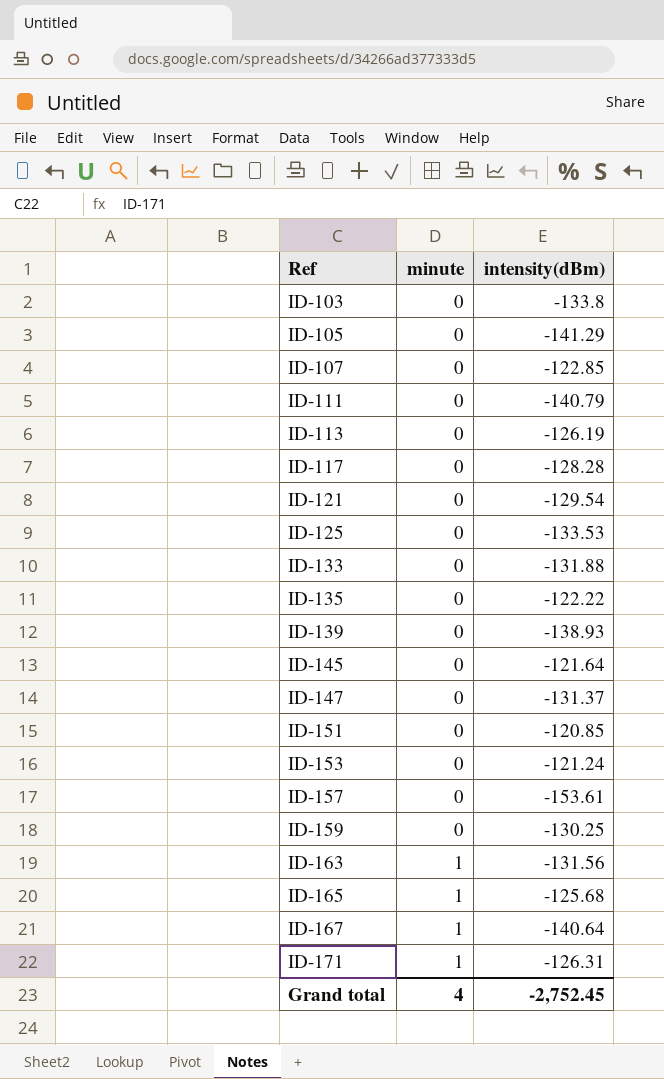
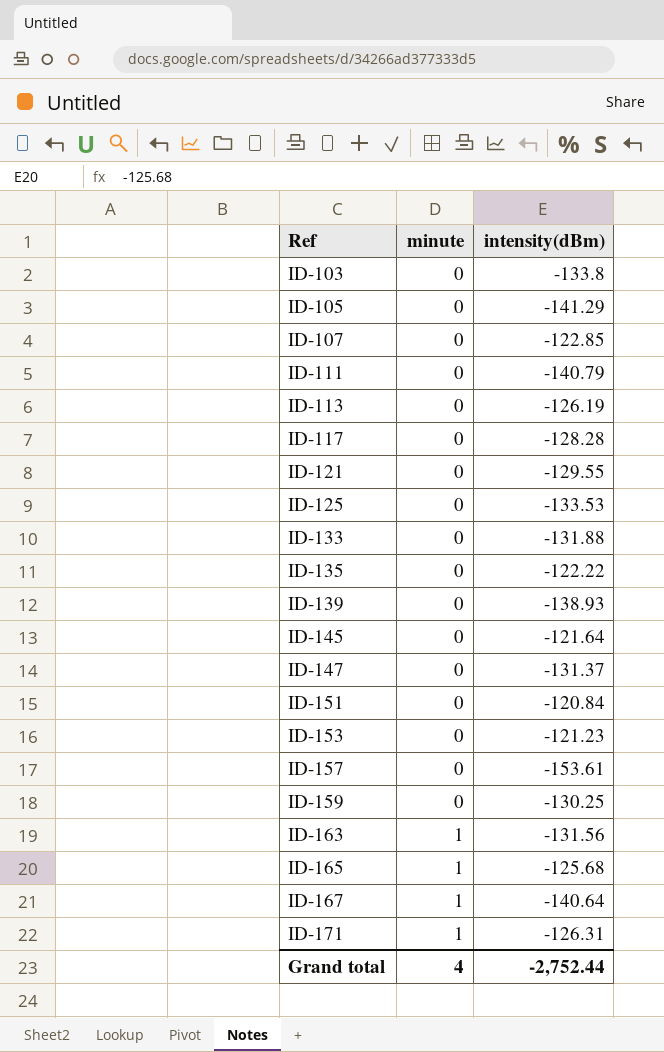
ID-121 | intensity(dBm): -129.54 -> -129.55
ID-151 | intensity(dBm): -120.85 -> -120.84
ID-153 | intensity(dBm): -121.24 -> -121.23
Grand total | intensity(dBm): -2,752.45 -> -2,752.44

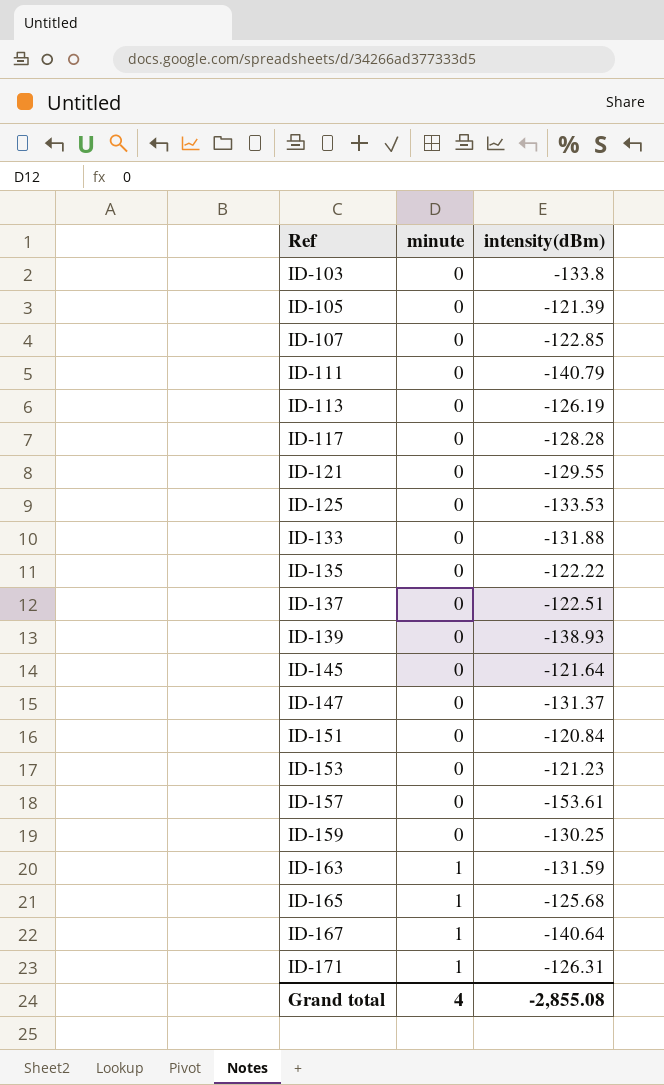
ID-105 | intensity(dBm): -141.29 -> -121.39
row ID-137: none -> 0 | -122.51
ID-163 | intensity(dBm): -131.56 -> -131.59
Grand total | intensity(dBm): -2,752.44 -> -2,855.08

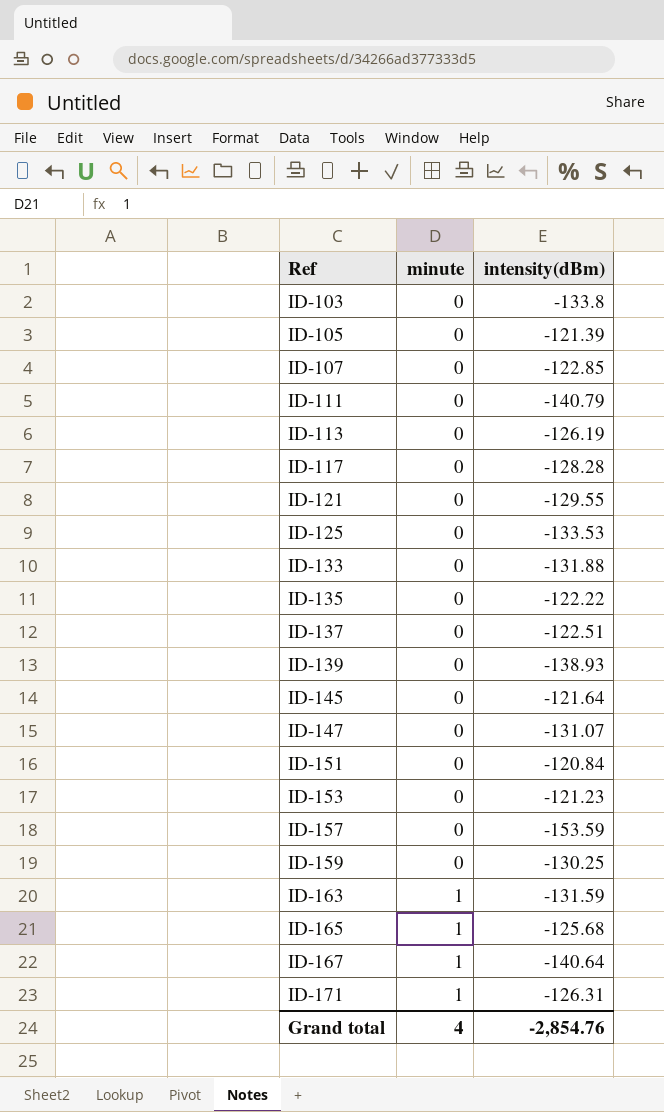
ID-147 | intensity(dBm): -131.37 -> -131.07
ID-157 | intensity(dBm): -153.61 -> -153.59
Grand total | intensity(dBm): -2,855.08 -> -2,854.76

